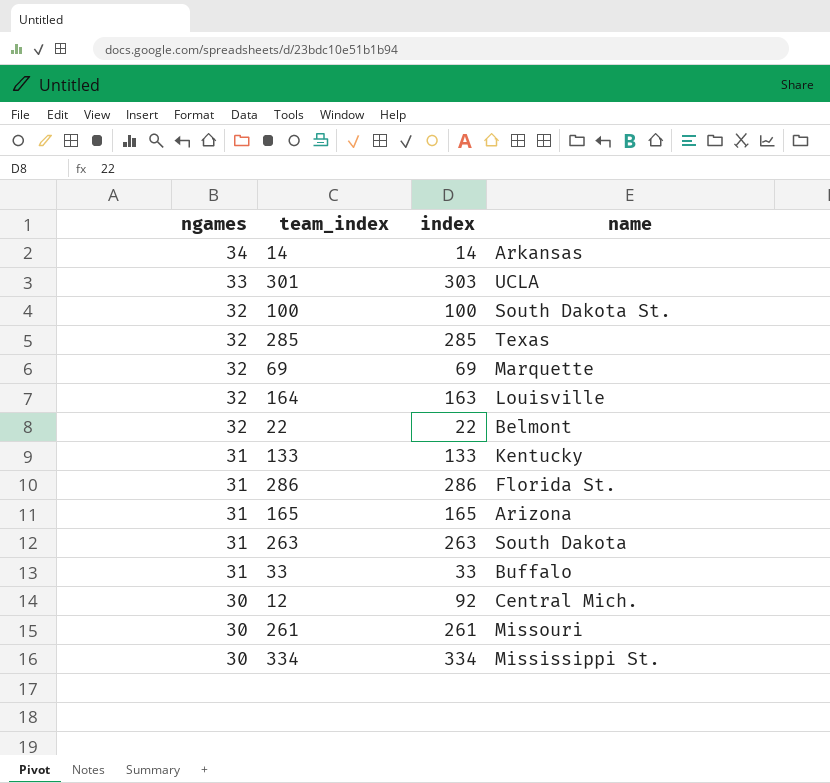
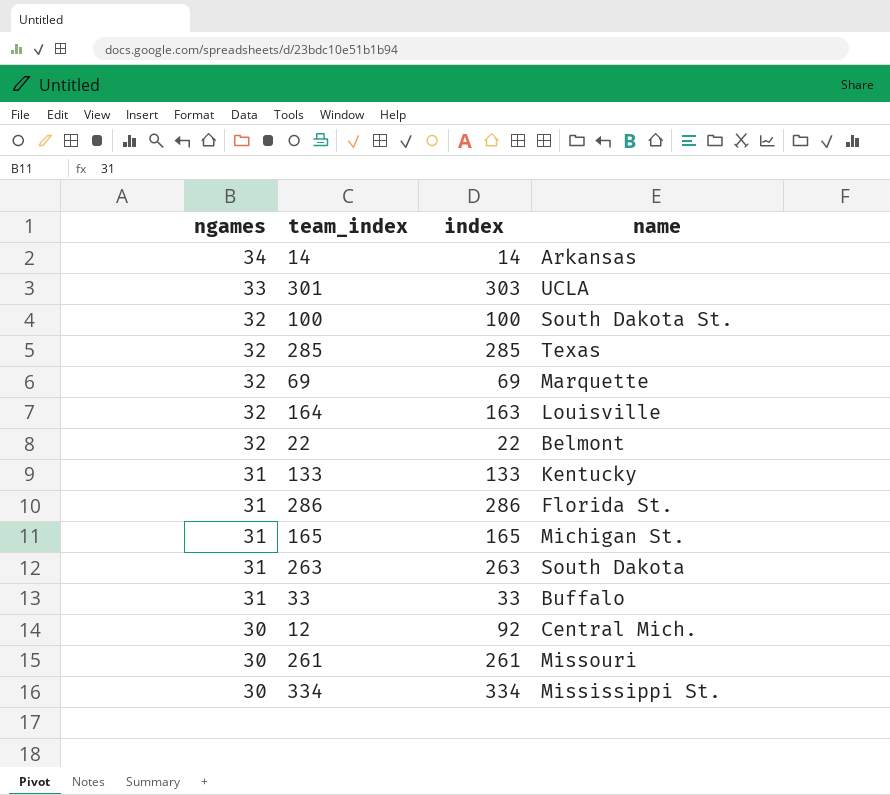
165 | name: Arizona -> Michigan St.

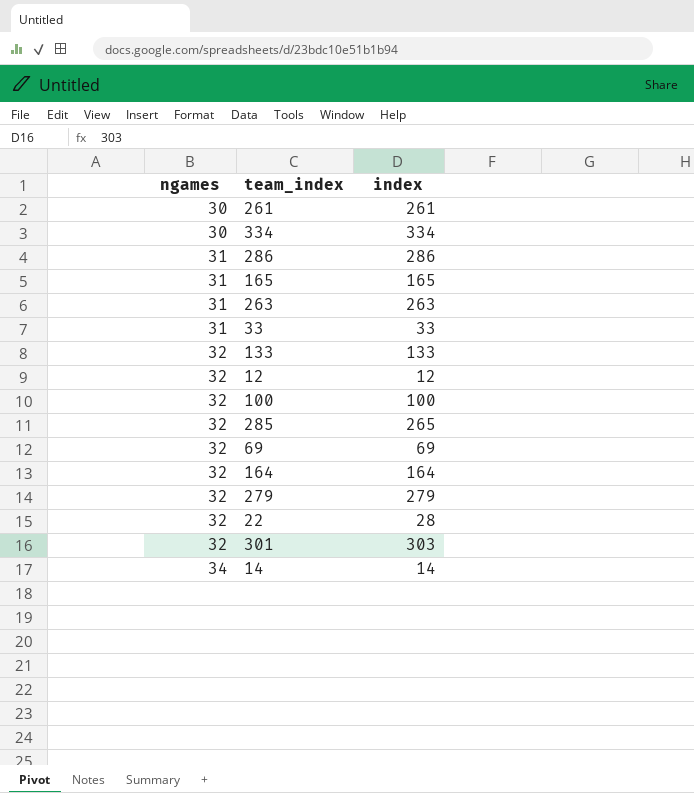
row order: ngames descending -> ngames ascending
column name | position: 4 -> none
133 | ngames: 31 -> 32
12 | ngames: 30 -> 32
12 | index: 92 -> 12
285 | index: 285 -> 265
164 | index: 163 -> 164
row 279: none -> 32 | 279
22 | index: 22 -> 28
301 | ngames: 33 -> 32

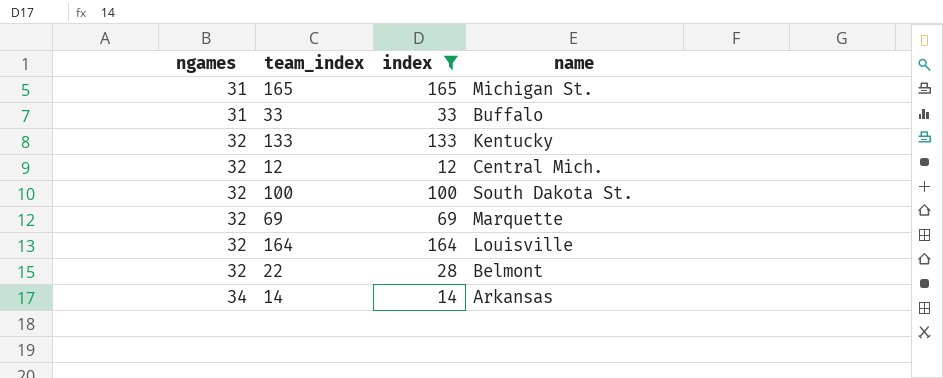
filter: none -> index <= 165
column name | position: none -> 4

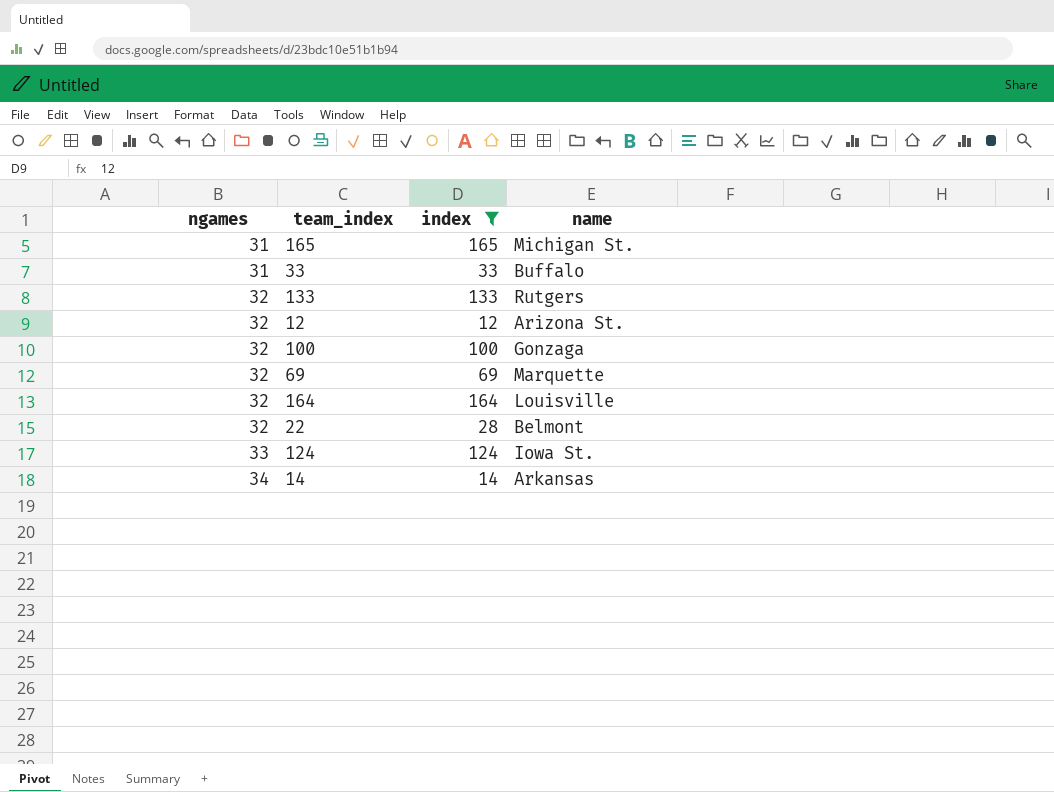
133 | name: Kentucky -> Rutgers
12 | name: Central Mich. -> Arizona St.
100 | name: South Dakota St. -> Gonzaga
row 124: none -> 33 | 124 | Iowa St.

